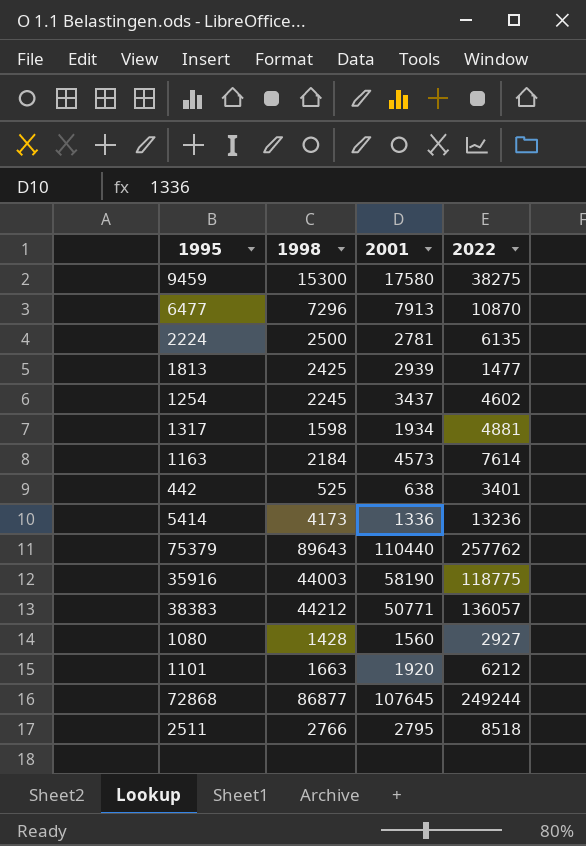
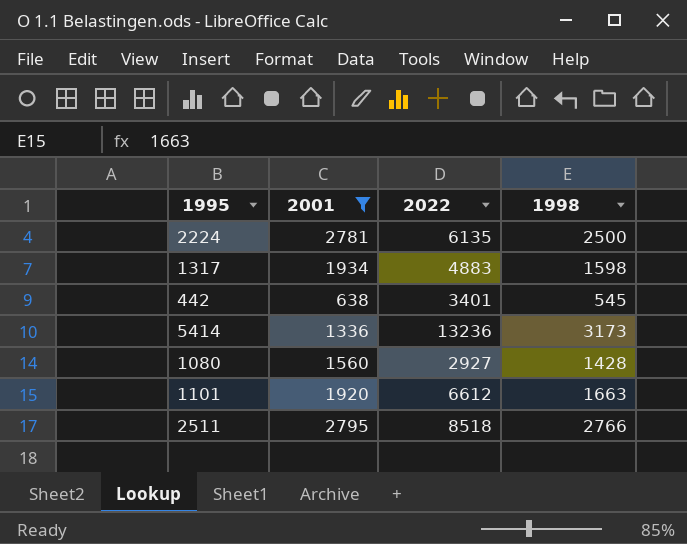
filter: none -> 2001 <= 2795
column 1998 | position: 2 -> 4
1317 | 2022: 4881 -> 4883
442 | 1998: 525 -> 545
5414 | 1998: 4173 -> 3173
1101 | 2022: 6212 -> 6612

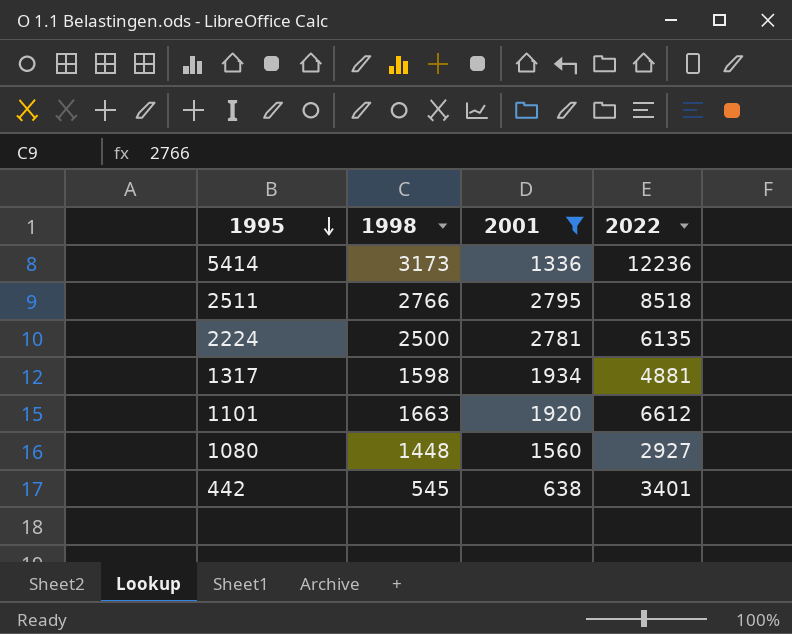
row order: none -> 1995 descending
column 1998 | position: 4 -> 2
5414 | 2022: 13236 -> 12236
1317 | 2022: 4883 -> 4881
1080 | 1998: 1428 -> 1448

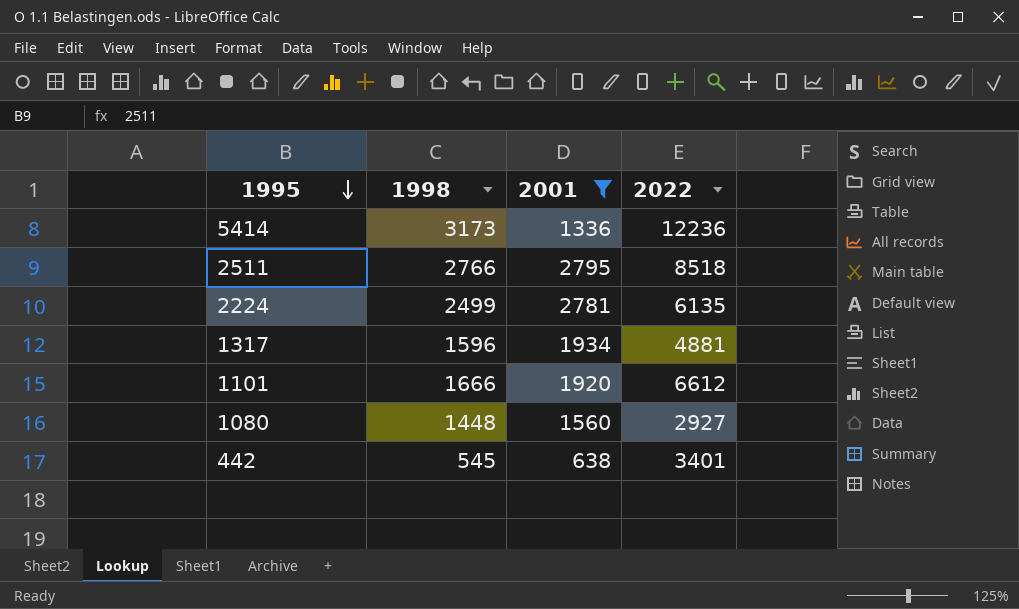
2224 | 1998: 2500 -> 2499
1317 | 1998: 1598 -> 1596
1101 | 1998: 1663 -> 1666

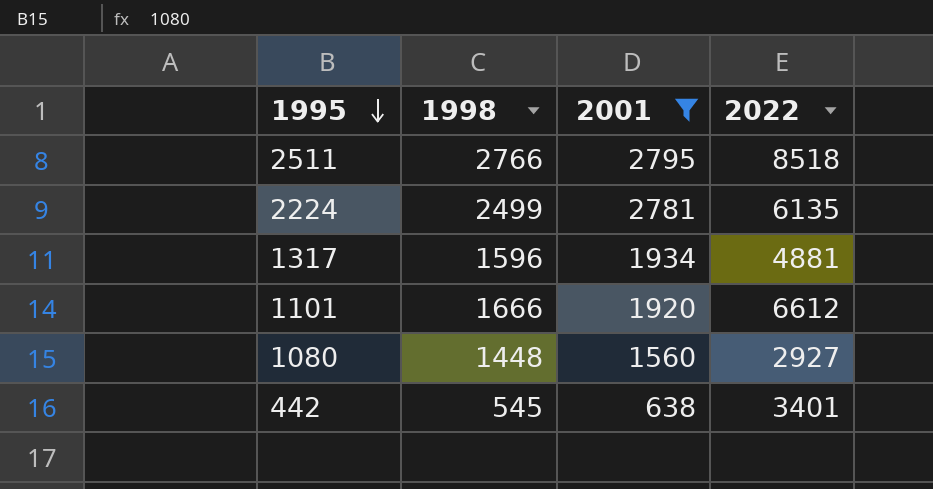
row 5414: 3173 | 1336 | 12236 -> none

